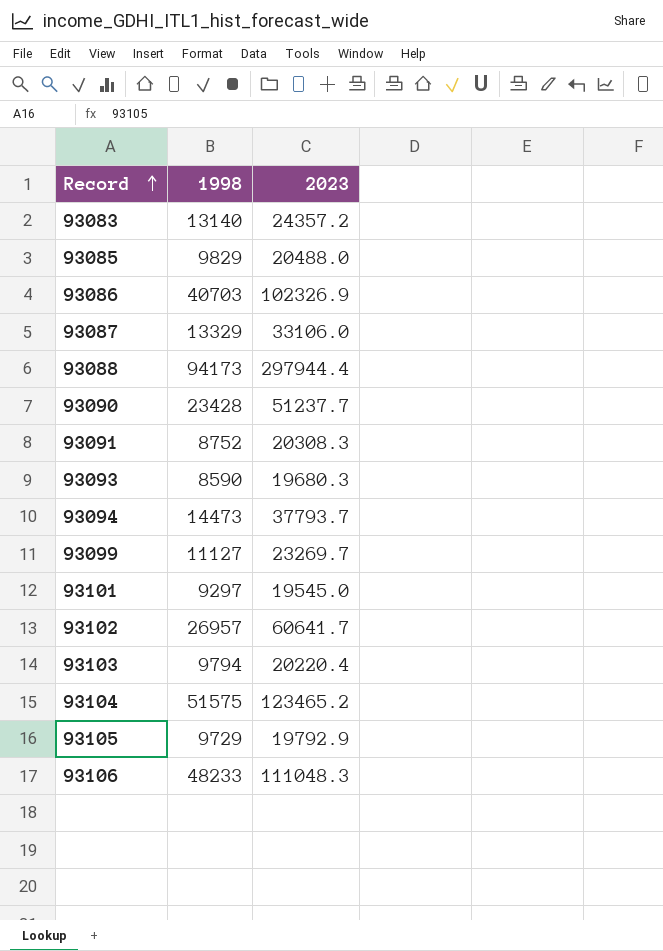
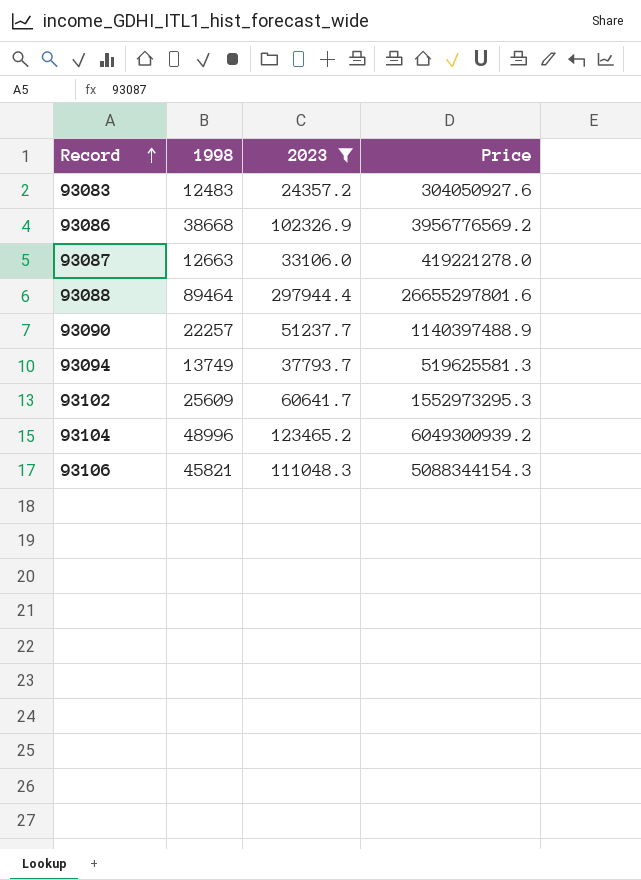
filter: none -> 2023 >= 24357.2
column Price | formula: none -> [1998] * [2023]
93083 | 1998: 13140 -> 12483
93086 | 1998: 40703 -> 38668
93087 | 1998: 13329 -> 12663
93088 | 1998: 94173 -> 89464
93090 | 1998: 23428 -> 22257
93094 | 1998: 14473 -> 13749
93102 | 1998: 26957 -> 25609
93104 | 1998: 51575 -> 48996
93106 | 1998: 48233 -> 45821

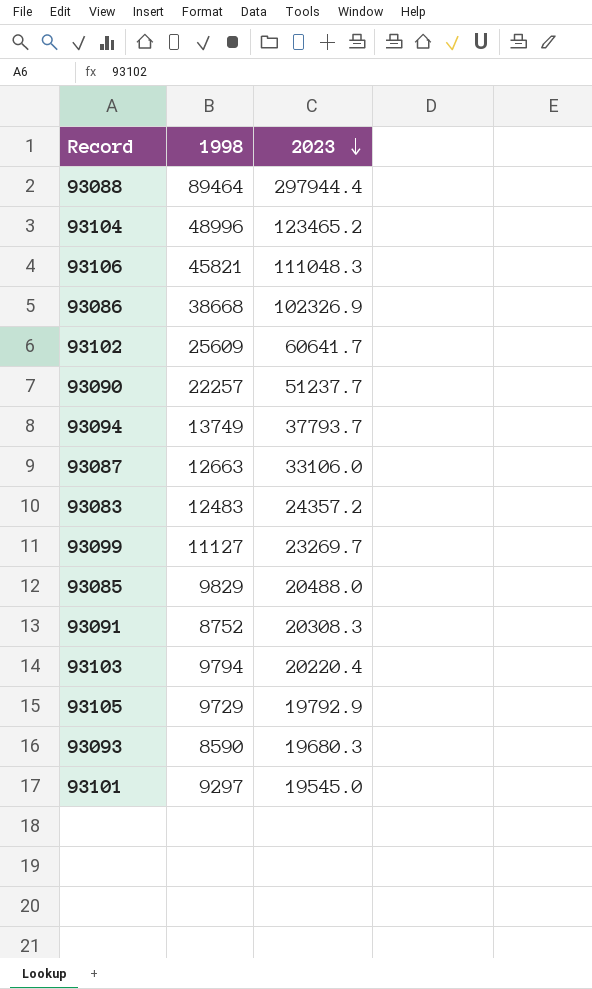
filter: 2023 >= 24357.2 -> none
row order: Record ascending -> 2023 descending
column Price | formula: [1998] * [2023] -> none

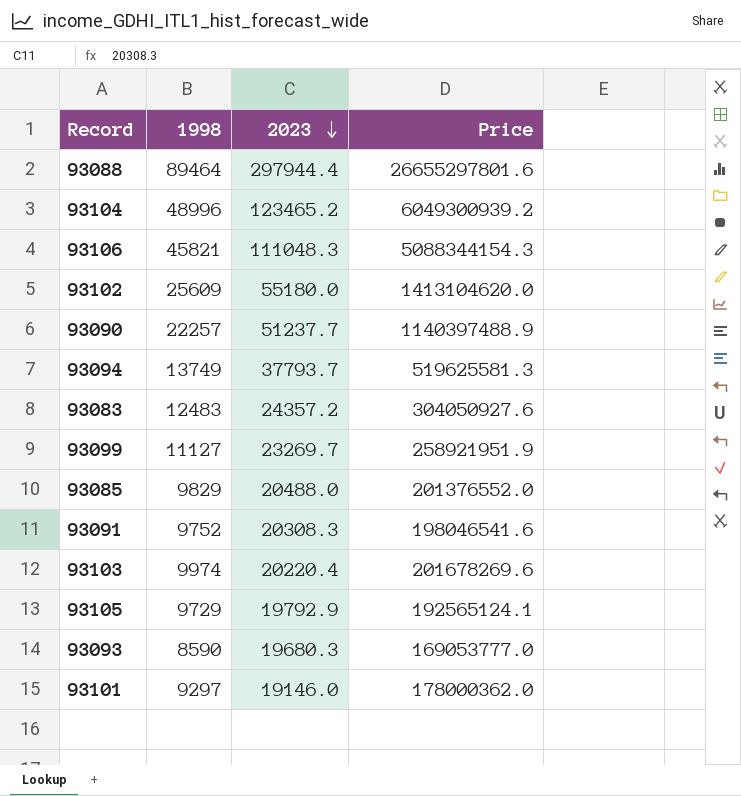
column Price | formula: none -> [1998] * [2023]
row 93086: 38668 | 102326.9 -> none
row 93087: 12663 | 33106.0 -> none
93102 | 2023: 60641.7 -> 55180.0
93091 | 1998: 8752 -> 9752
93103 | 1998: 9794 -> 9974
93101 | 2023: 19545.0 -> 19146.0

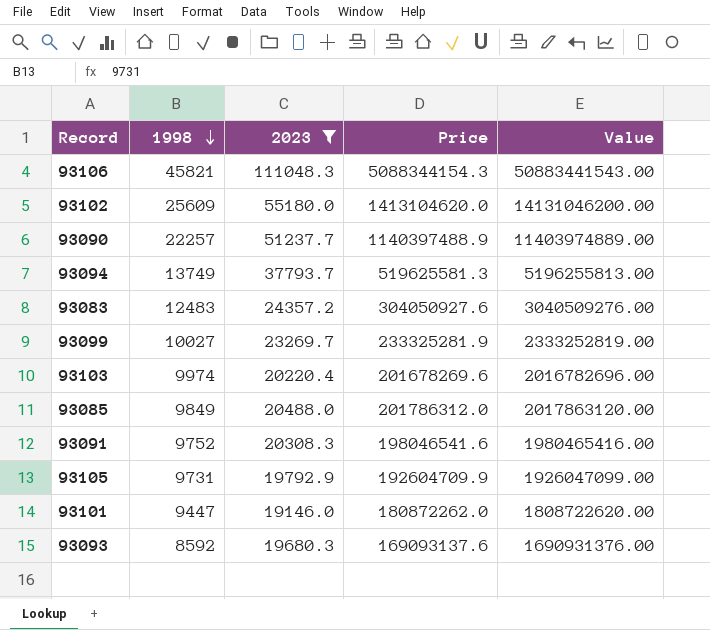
filter: none -> 2023 <= 111048.3
row order: 2023 descending -> 1998 descending
column Value | formula: none -> [Price] * 10
93099 | 1998: 11127 -> 10027
93099 | Price: 258921951.9 -> 233325281.9
93085 | 1998: 9829 -> 9849
93085 | Price: 201376552.0 -> 201786312.0
93105 | 1998: 9729 -> 9731
93105 | Price: 192565124.1 -> 192604709.9
93101 | 1998: 9297 -> 9447
93101 | Price: 178000362.0 -> 180872262.0
93093 | 1998: 8590 -> 8592
93093 | Price: 169053777.0 -> 169093137.6

